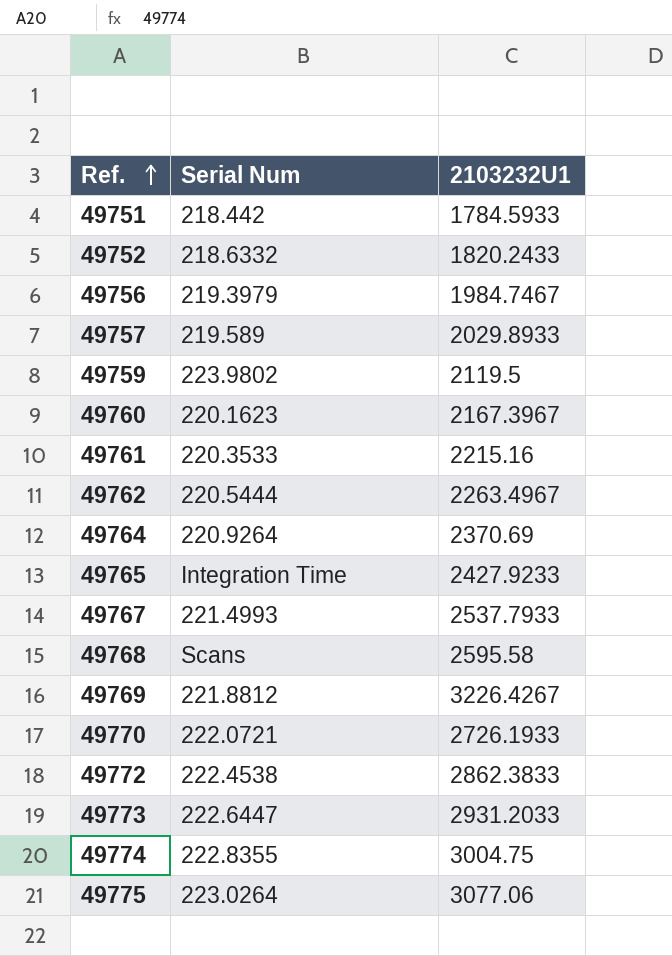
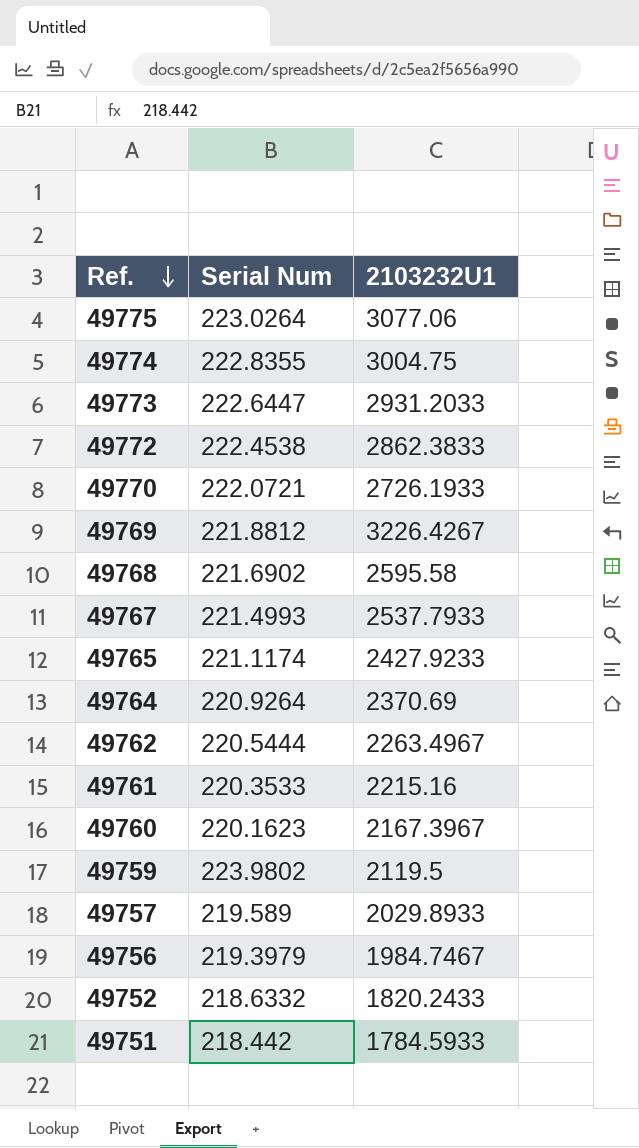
row order: Ref. ascending -> Ref. descending
49768 | Serial Num: Scans -> 221.6902
49765 | Serial Num: Integration Time -> 221.1174

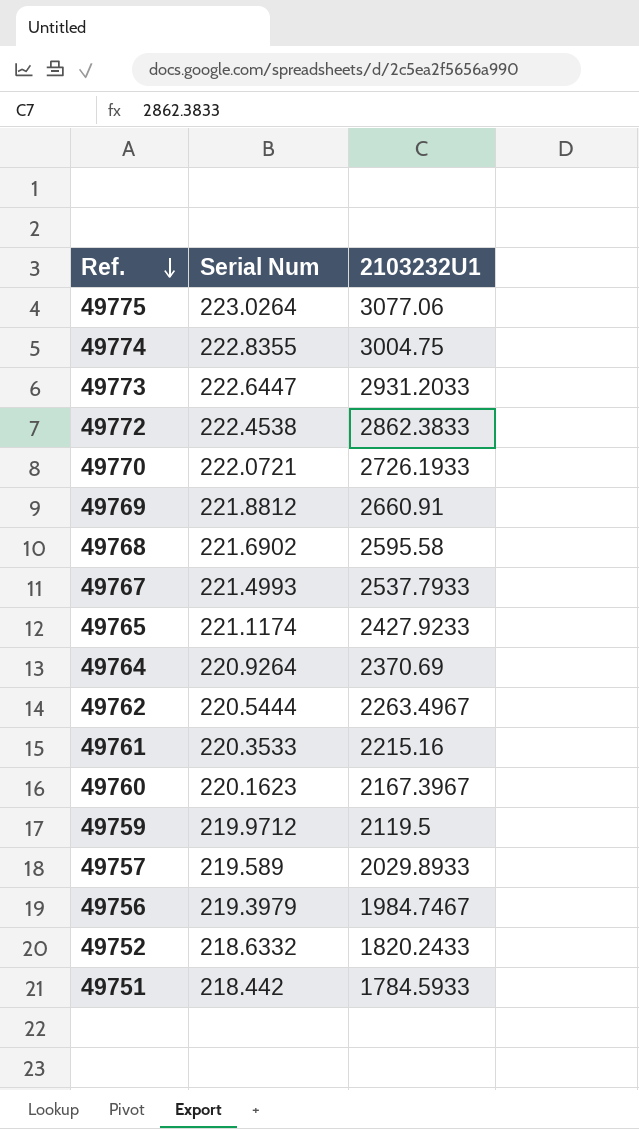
49769 | 2103232U1: 3226.4267 -> 2660.91
49759 | Serial Num: 223.9802 -> 219.9712

